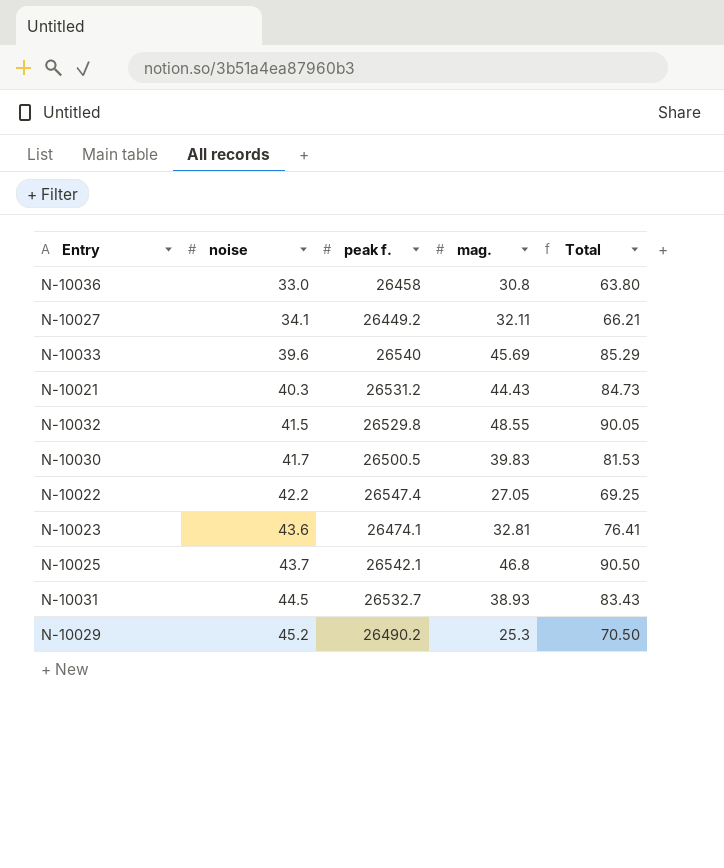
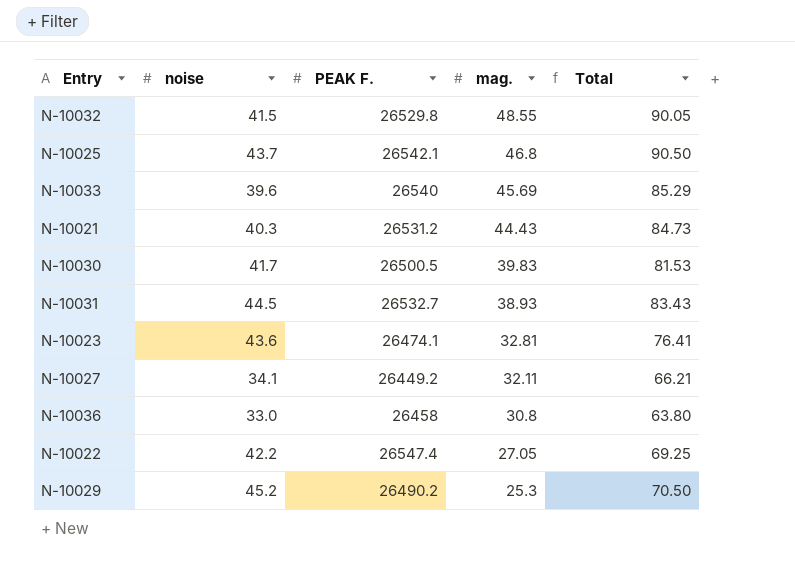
row order: noise ascending -> mag. descending
column name: peak f. -> PEAK F.

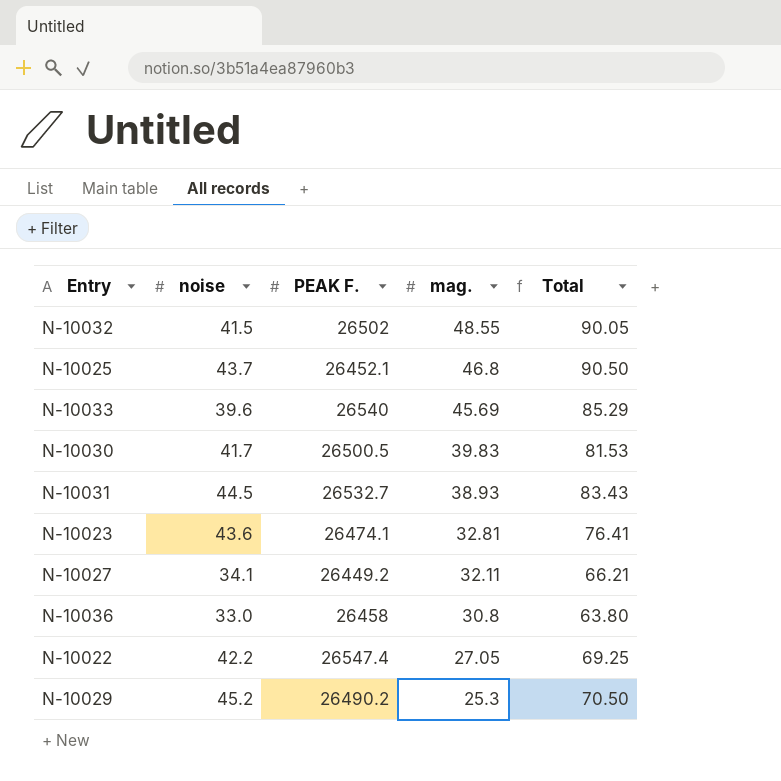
row N-10021: 40.3 | 26531.2 | 44.43 | 84.73 -> none
N-10032 | PEAK F.: 26529.8 -> 26502
N-10025 | PEAK F.: 26542.1 -> 26452.1

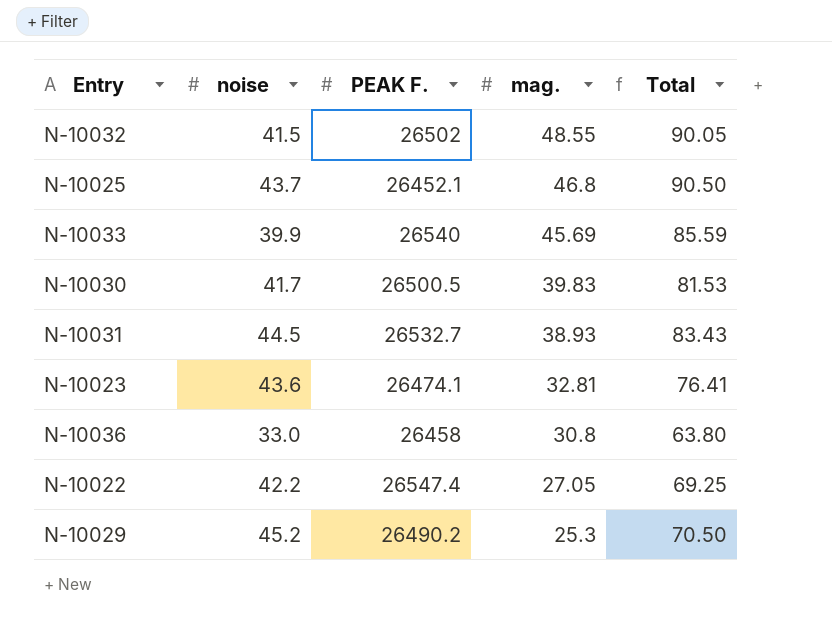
row N-10027: 34.1 | 26449.2 | 32.11 | 66.21 -> none
N-10033 | noise: 39.6 -> 39.9
N-10033 | Total: 85.29 -> 85.59

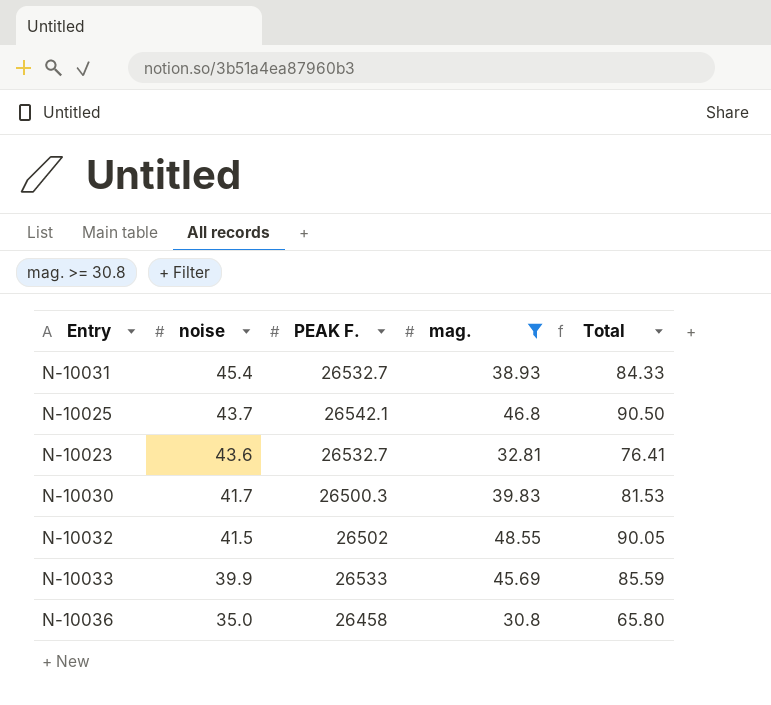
filter: none -> mag. >= 30.8
row order: mag. descending -> noise descending
N-10031 | noise: 44.5 -> 45.4
N-10031 | Total: 83.43 -> 84.33
N-10025 | PEAK F.: 26452.1 -> 26542.1
N-10023 | PEAK F.: 26474.1 -> 26532.7
N-10030 | PEAK F.: 26500.5 -> 26500.3
N-10033 | PEAK F.: 26540 -> 26533
N-10036 | noise: 33.0 -> 35.0
N-10036 | Total: 63.80 -> 65.80

